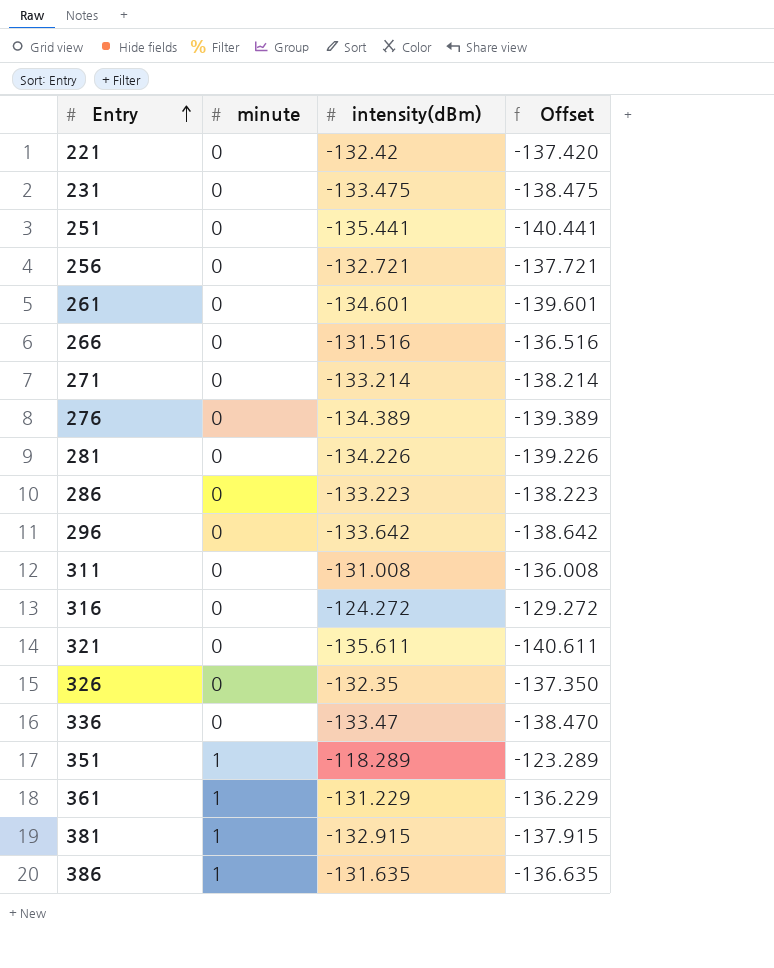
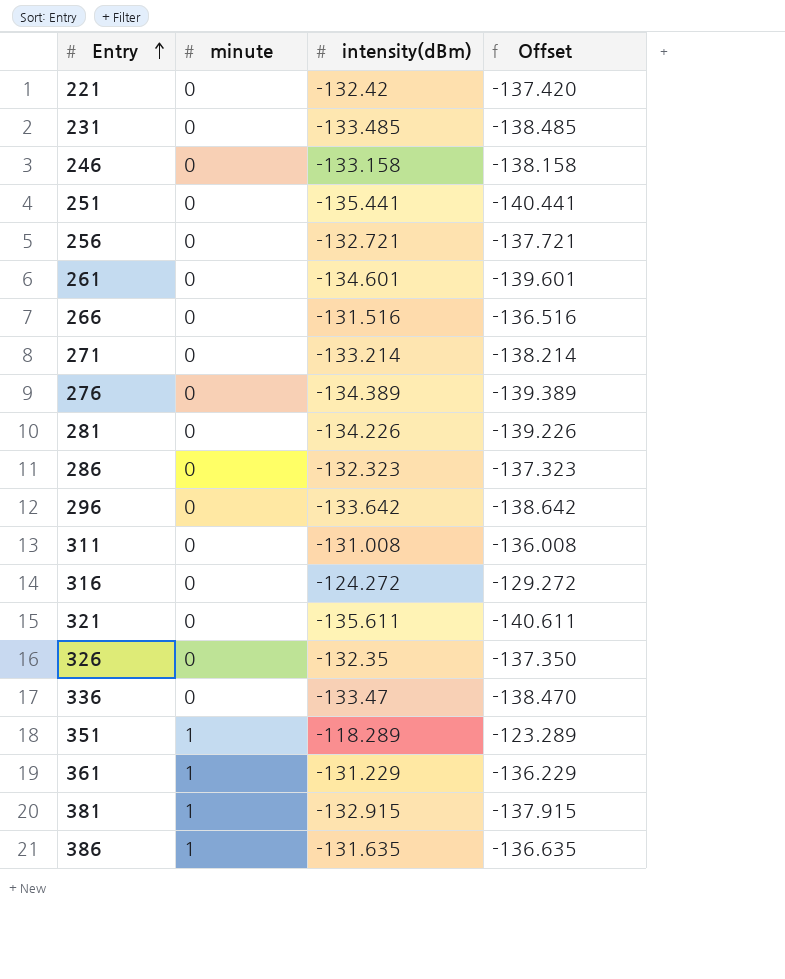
231 | intensity(dBm): -133.475 -> -133.485
231 | Offset: -138.475 -> -138.485
row 246: none -> 0 | -133.158 | -138.158
286 | intensity(dBm): -133.223 -> -132.323
286 | Offset: -138.223 -> -137.323

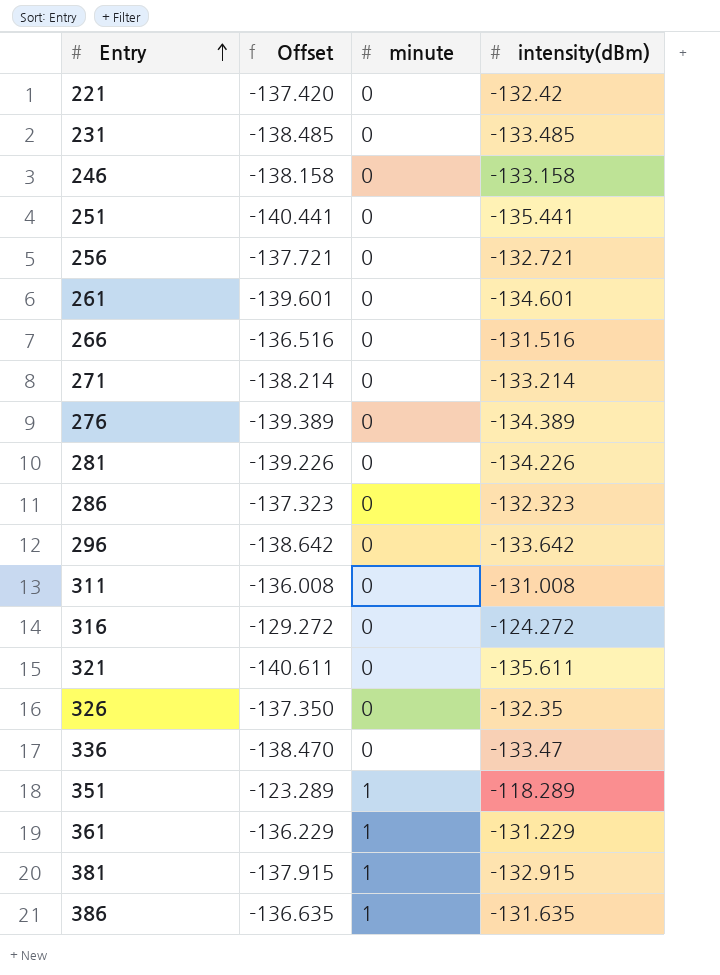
column Offset | position: 4 -> 2

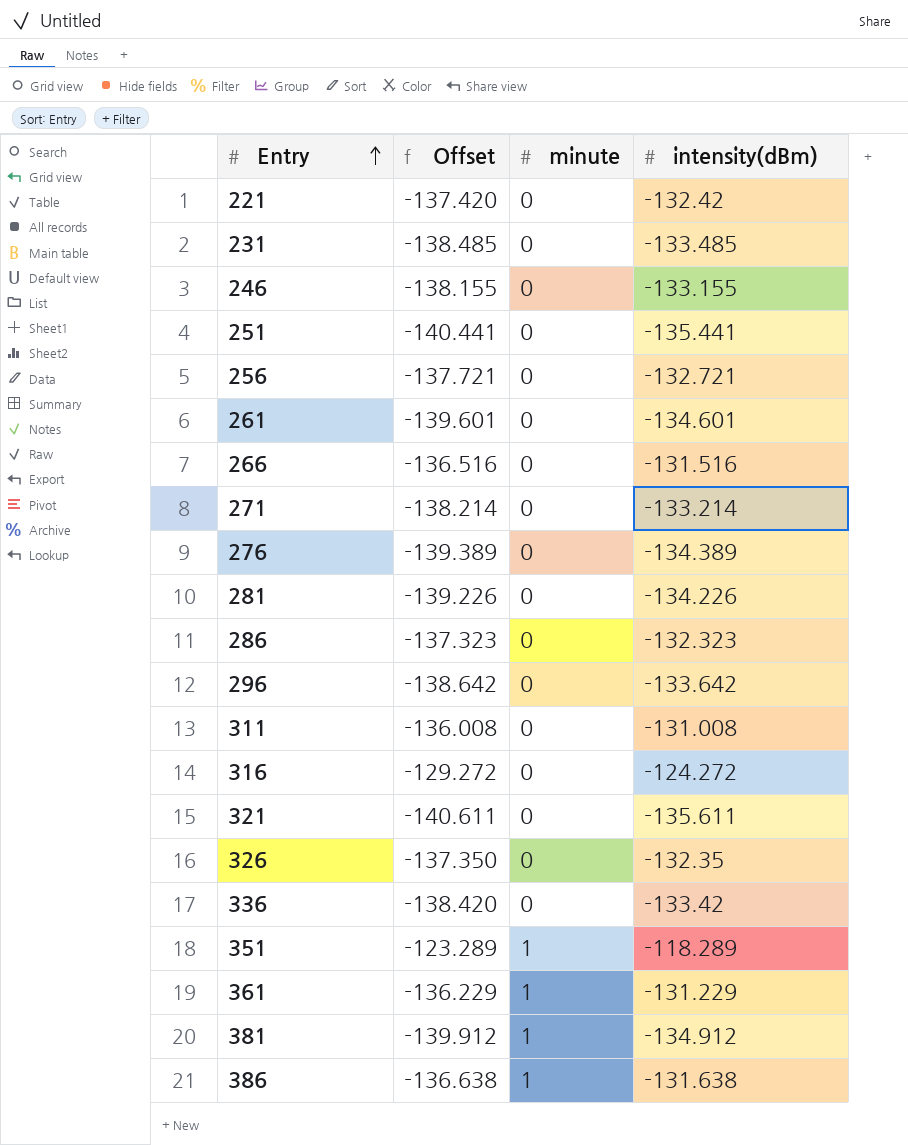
246 | Offset: -138.158 -> -138.155
246 | intensity(dBm): -133.158 -> -133.155
336 | Offset: -138.470 -> -138.420
336 | intensity(dBm): -133.47 -> -133.42
381 | Offset: -137.915 -> -139.912
381 | intensity(dBm): -132.915 -> -134.912
386 | Offset: -136.635 -> -136.638
386 | intensity(dBm): -131.635 -> -131.638

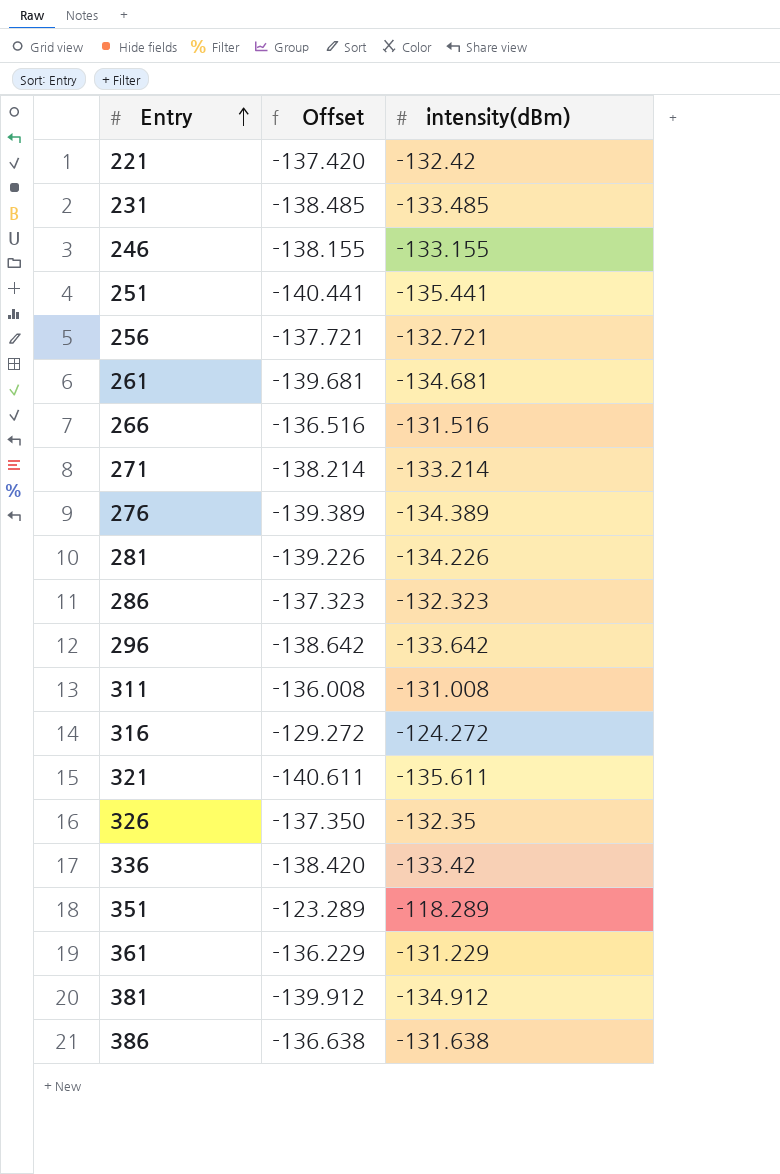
column minute | position: 3 -> none
261 | Offset: -139.601 -> -139.681
261 | intensity(dBm): -134.601 -> -134.681

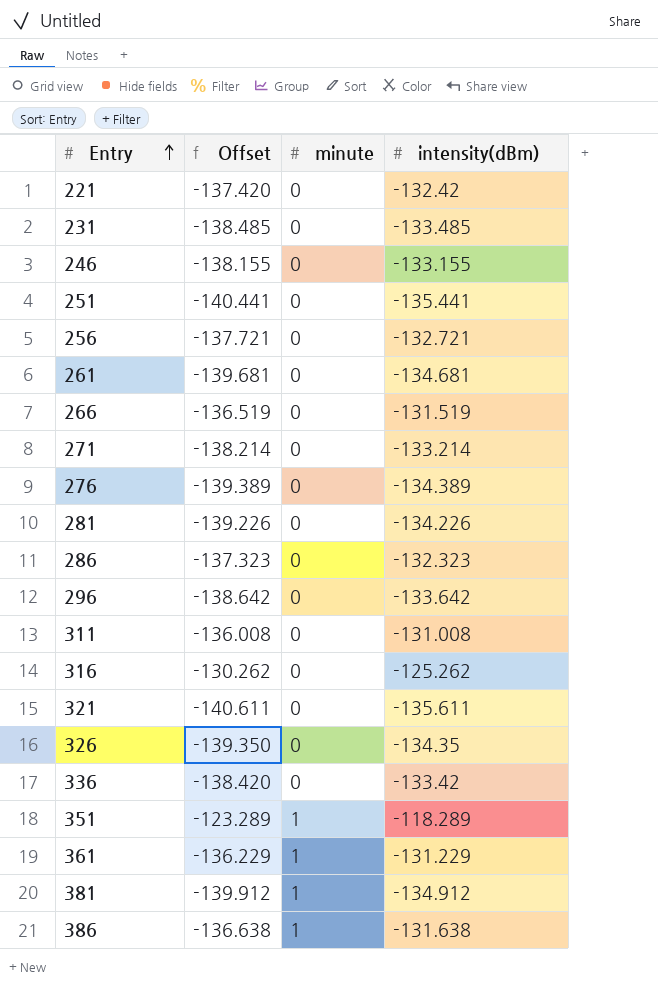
column minute | position: none -> 3
266 | Offset: -136.516 -> -136.519
266 | intensity(dBm): -131.516 -> -131.519
316 | Offset: -129.272 -> -130.262
316 | intensity(dBm): -124.272 -> -125.262
326 | Offset: -137.350 -> -139.350
326 | intensity(dBm): -132.35 -> -134.35

